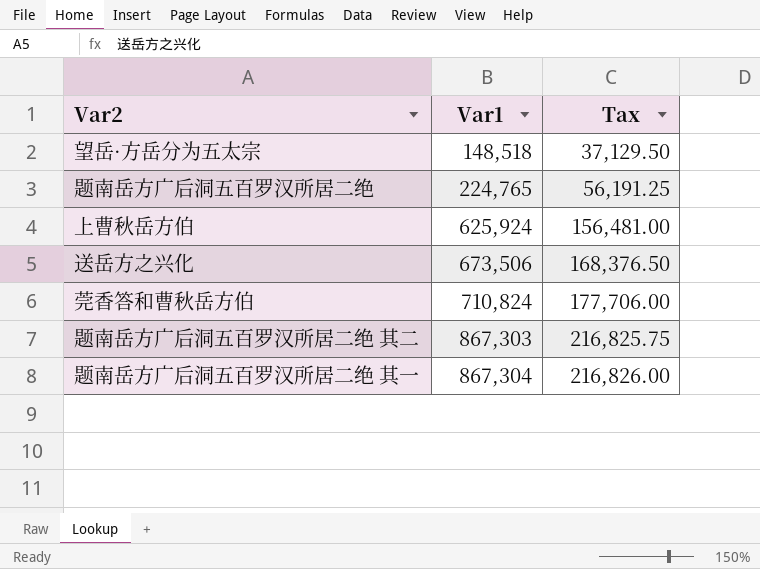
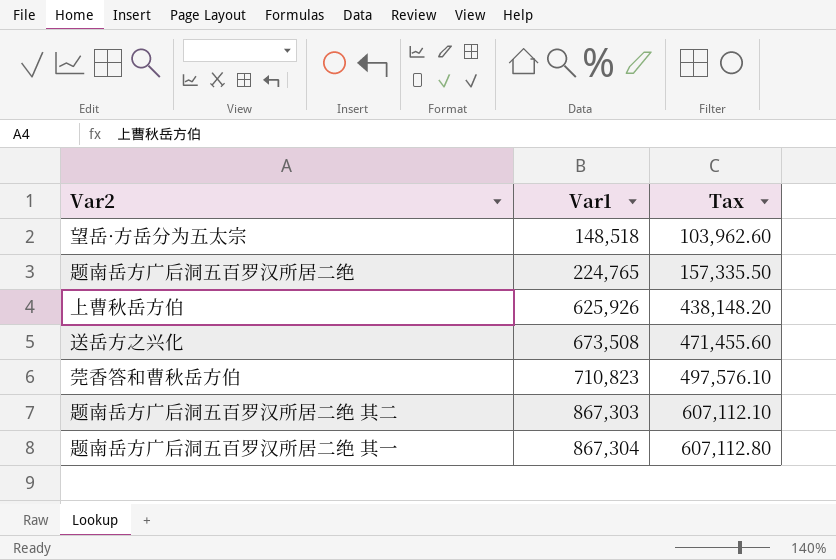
column Tax | formula: [Var1] * 0.25 -> [Var1] * 0.7
上曹秋岳方伯 | Var1: 625,924 -> 625,926
送岳方之兴化 | Var1: 673,506 -> 673,508
莞香答和曹秋岳方伯 | Var1: 710,824 -> 710,823

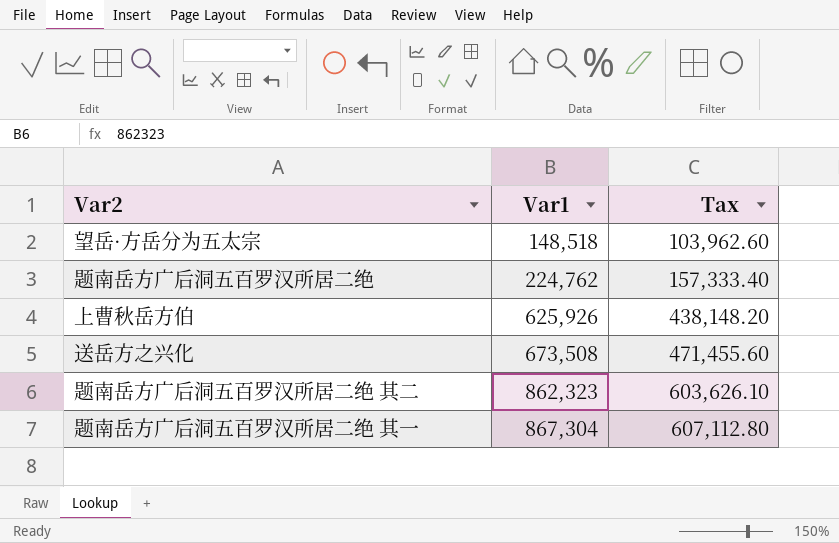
row 莞香答和曹秋岳方伯: 710,823 | 497,576.10 -> none
题南岳方广后洞五百罗汉所居二绝 | Var1: 224,765 -> 224,762
题南岳方广后洞五百罗汉所居二绝 | Tax: 157,335.50 -> 157,333.40
题南岳方广后洞五百罗汉所居二绝 其二 | Var1: 867,303 -> 862,323
题南岳方广后洞五百罗汉所居二绝 其二 | Tax: 607,112.10 -> 603,626.10

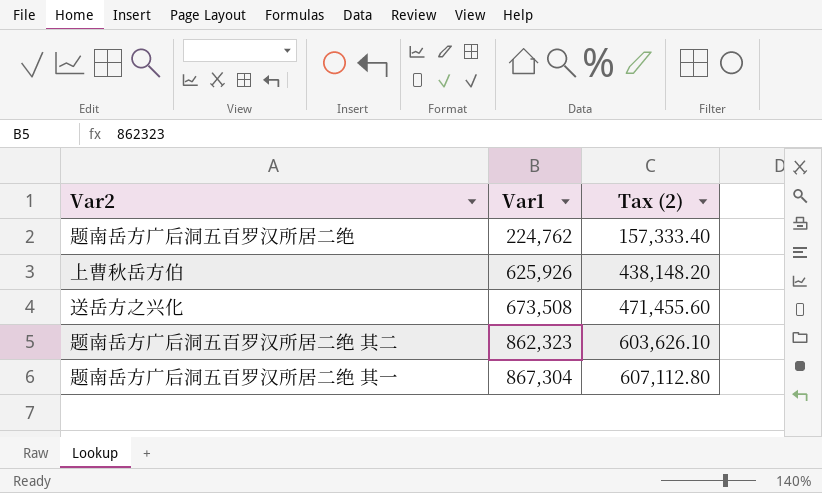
column name: Tax -> Tax (2)
row 望岳·方岳分为五太宗: 148,518 | 103,962.60 -> none

